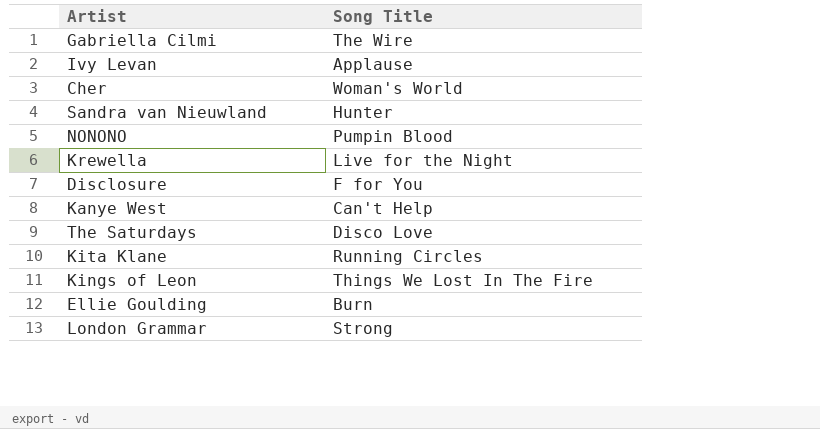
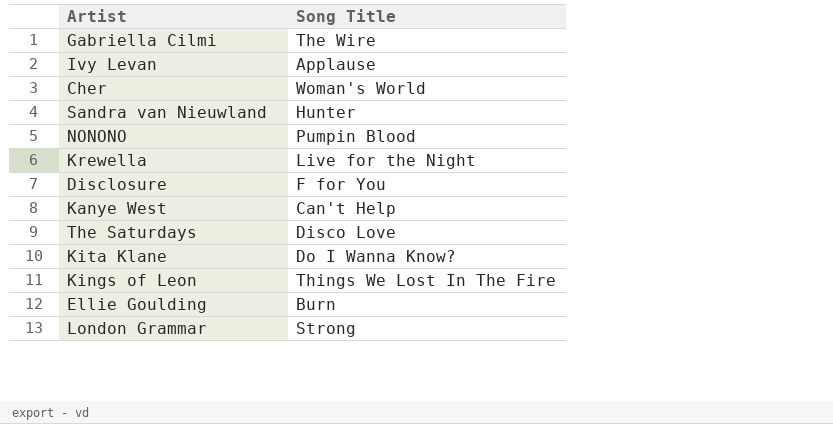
Kita Klane | Song Title: Running Circles -> Do I Wanna Know?

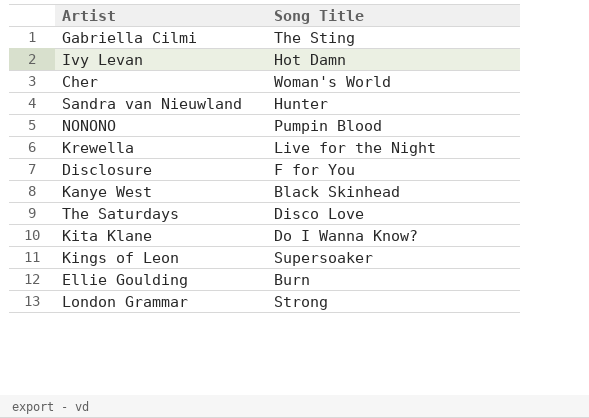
Gabriella Cilmi | Song Title: The Wire -> The Sting
Ivy Levan | Song Title: Applause -> Hot Damn
Kanye West | Song Title: Can't Help -> Black Skinhead
Kings of Leon | Song Title: Things We Lost In The Fire -> Supersoaker

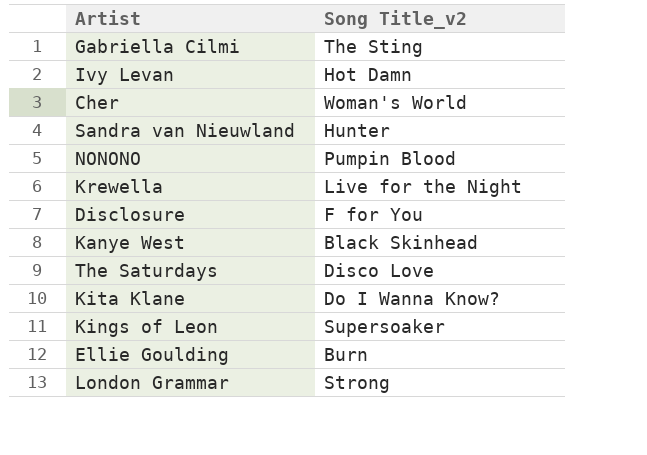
column name: Song Title -> Song Title_v2

